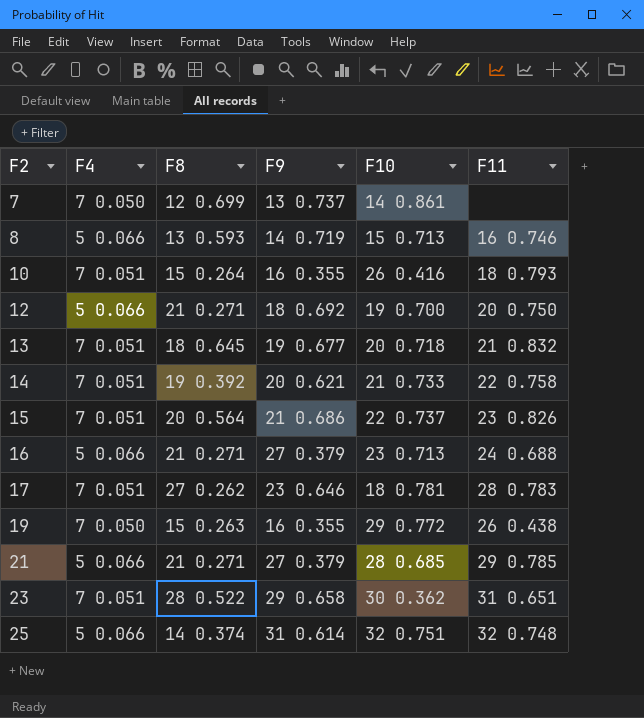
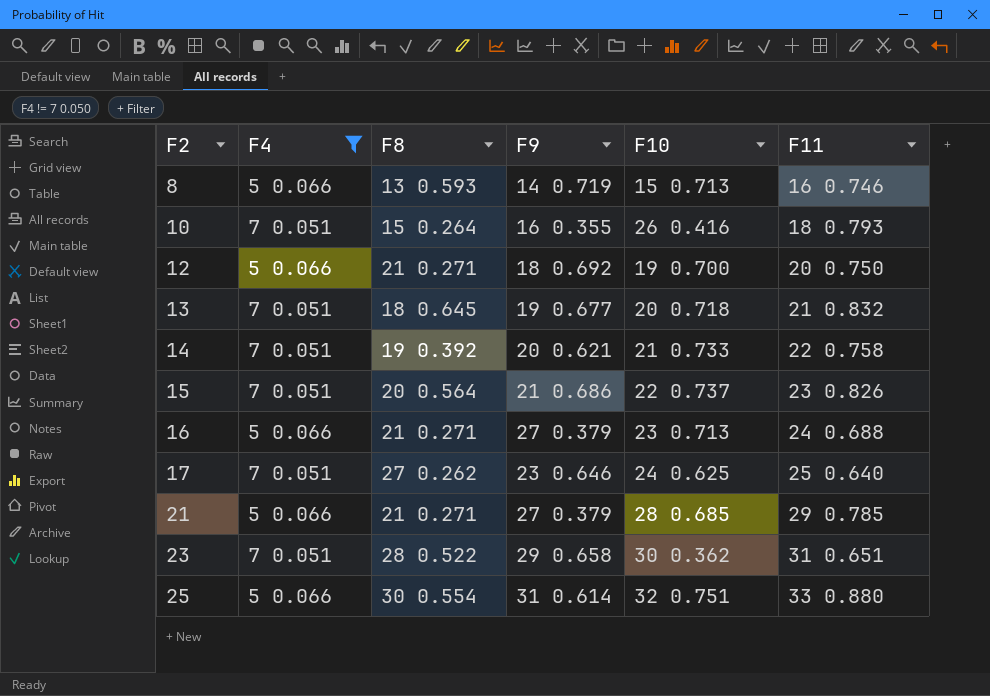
filter: none -> F4 != 7 0.050
17 | F10: 18 0.781 -> 24 0.625
17 | F11: 28 0.783 -> 25 0.640
25 | F8: 14 0.374 -> 30 0.554
25 | F11: 32 0.748 -> 33 0.880

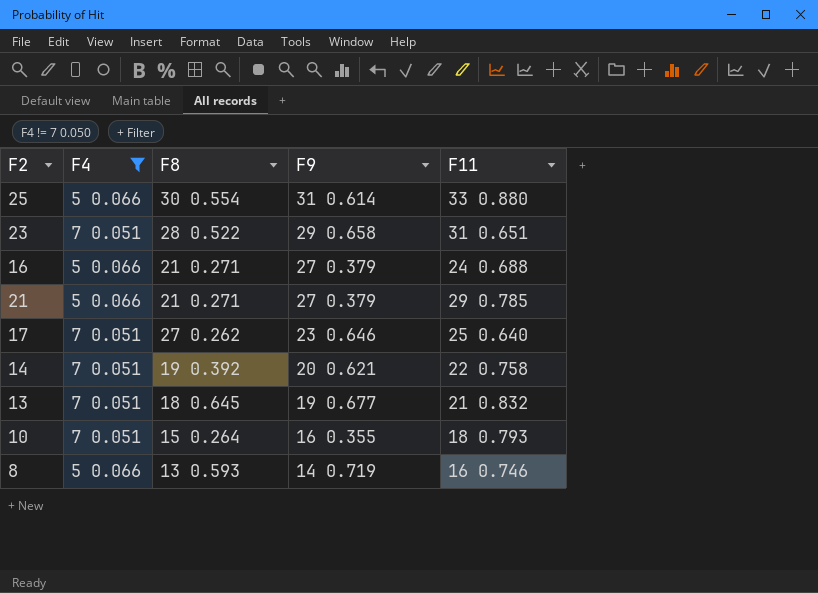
row order: F2 ascending -> F9 descending
column F10 | position: 5 -> none
row 12: 5 0.066 | 21 0.271 | 18 0.692 | 19 0.700 | 20 0.750 -> none
row 15: 7 0.051 | 20 0.564 | 21 0.686 | 22 0.737 | 23 0.826 -> none

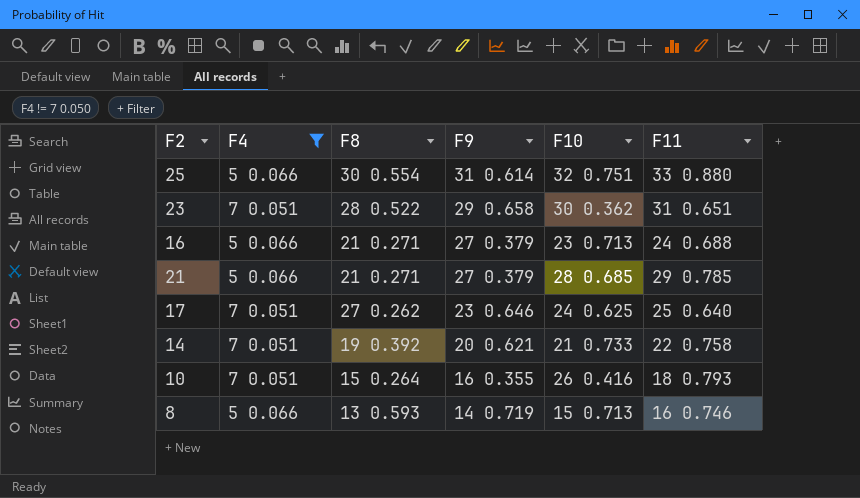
column F10 | position: none -> 5
row 13: 7 0.051 | 18 0.645 | 19 0.677 | 21 0.832 -> none

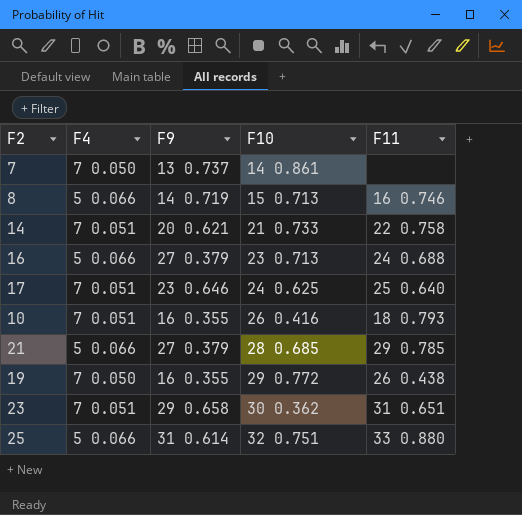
filter: F4 != 7 0.050 -> none
row order: F9 descending -> F10 ascending
column F8 | position: 3 -> none

